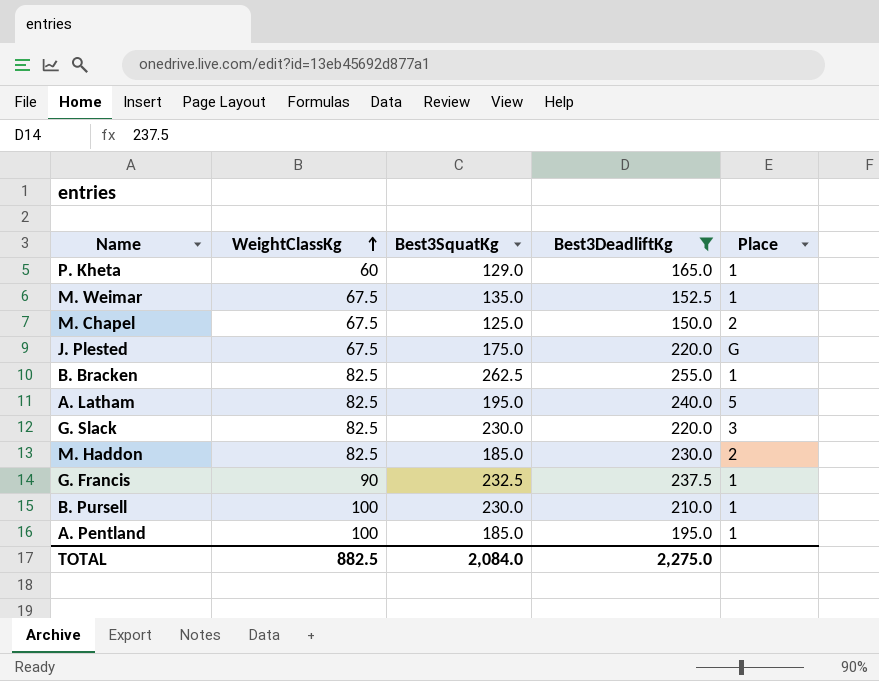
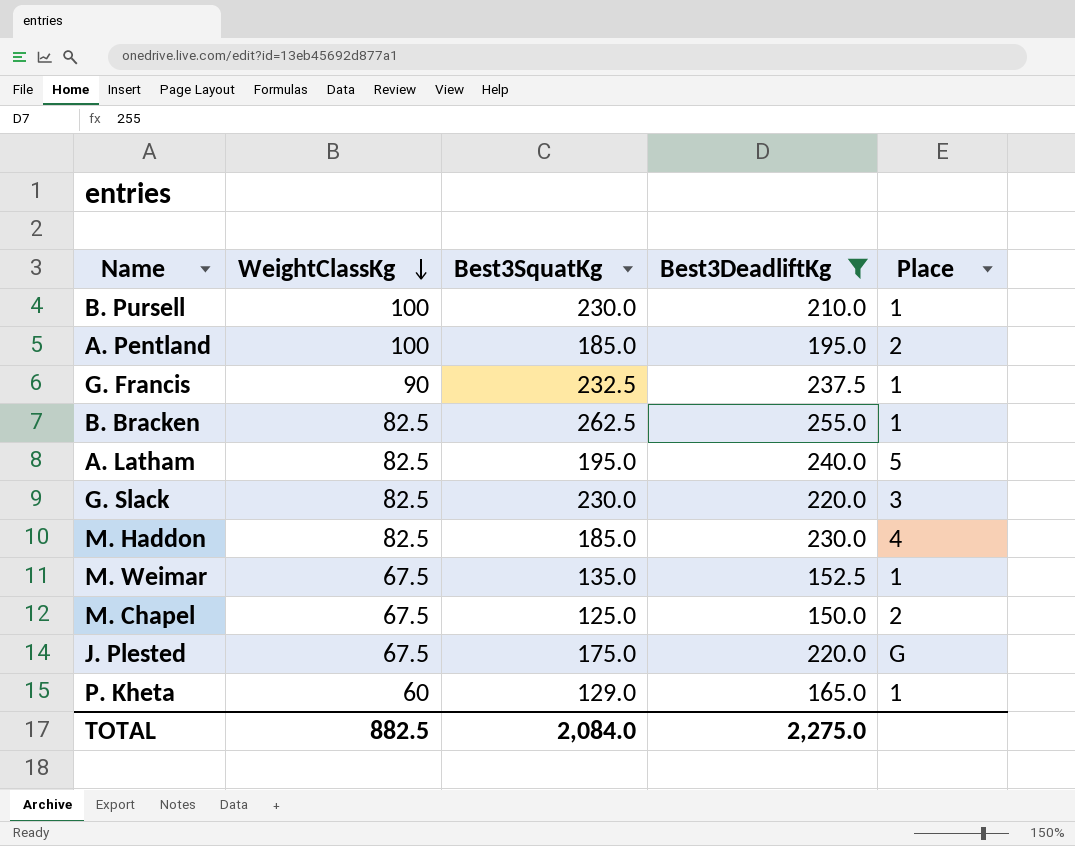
row order: WeightClassKg ascending -> WeightClassKg descending
A. Pentland | Place: 1 -> 2
M. Haddon | Place: 2 -> 4

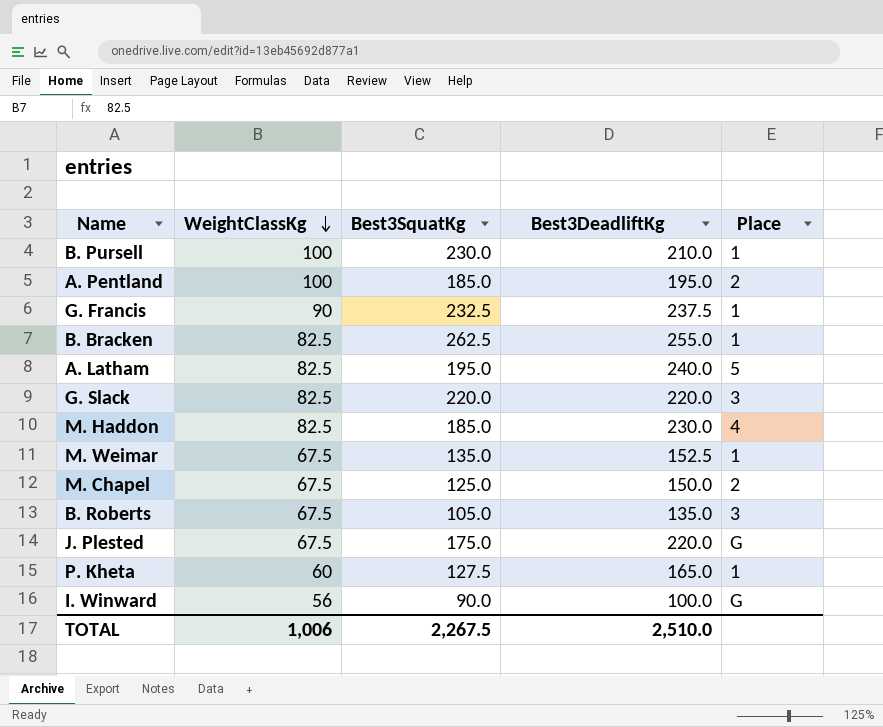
filter: Best3DeadliftKg >= 150.0 -> none
G. Slack | Best3SquatKg: 230.0 -> 220.0
P. Kheta | Best3SquatKg: 129.0 -> 127.5
TOTAL | WeightClassKg: 882.5 -> 1,006
TOTAL | Best3SquatKg: 2,084.0 -> 2,267.5
TOTAL | Best3DeadliftKg: 2,275.0 -> 2,510.0

